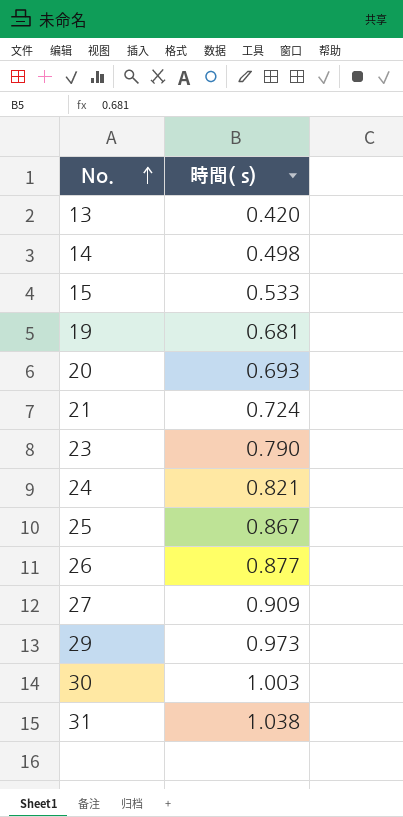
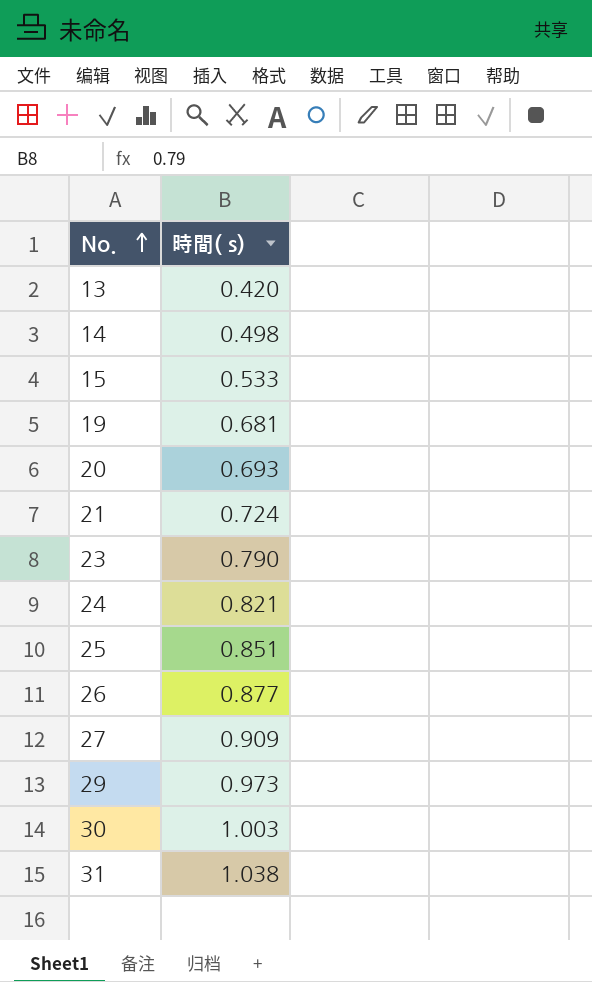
25 | 時間( s): 0.867 -> 0.851

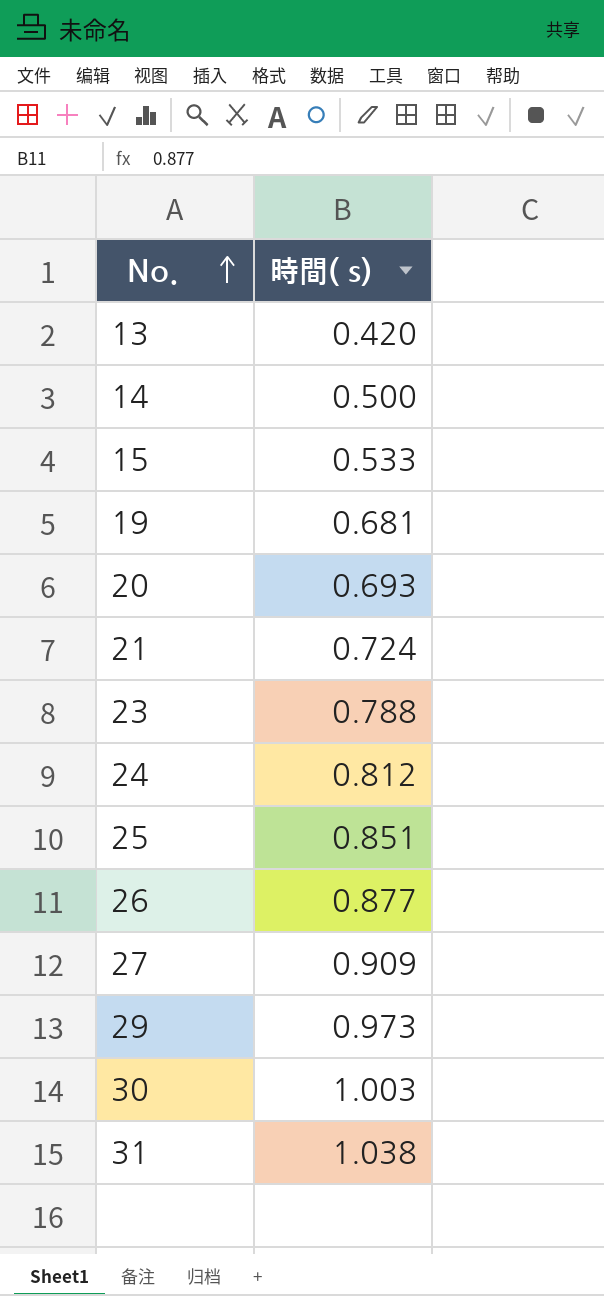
14 | 時間( s): 0.498 -> 0.500
23 | 時間( s): 0.790 -> 0.788
24 | 時間( s): 0.821 -> 0.812

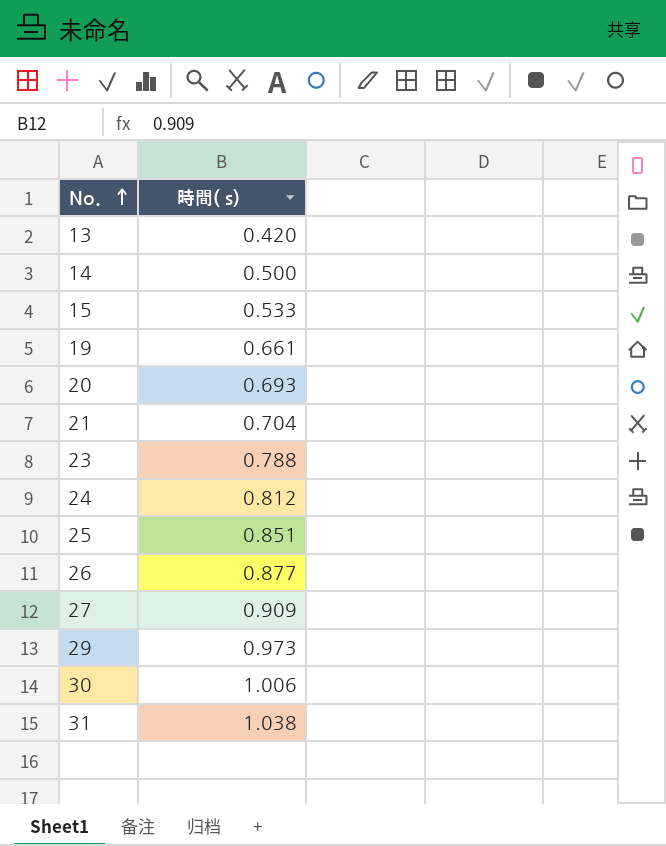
19 | 時間( s): 0.681 -> 0.661
21 | 時間( s): 0.724 -> 0.704
30 | 時間( s): 1.003 -> 1.006

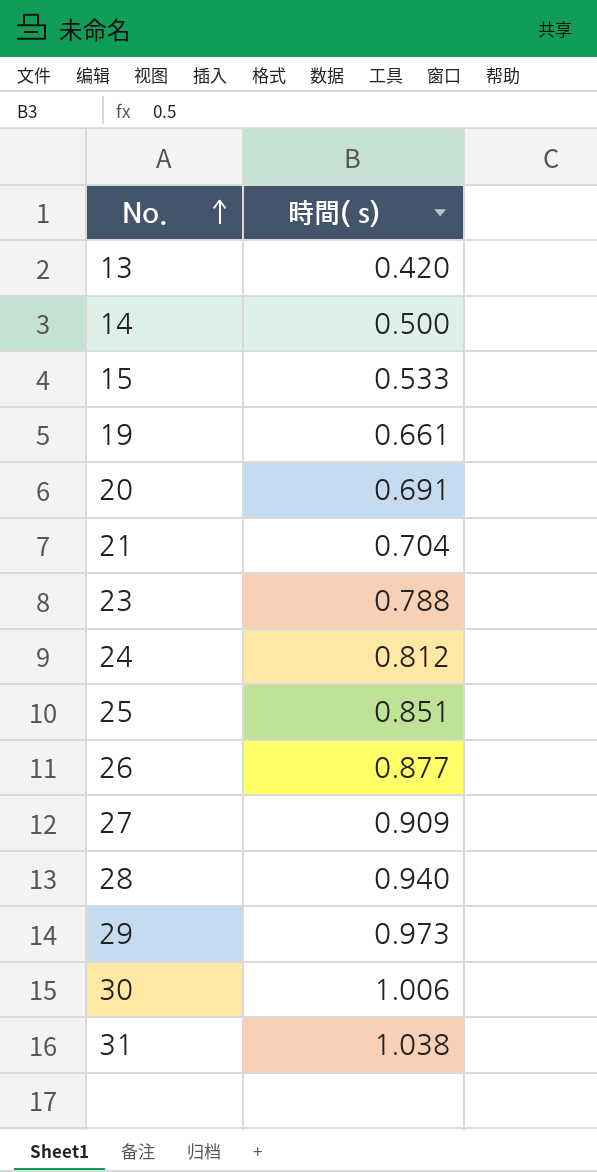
20 | 時間( s): 0.693 -> 0.691
row 28: none -> 0.940

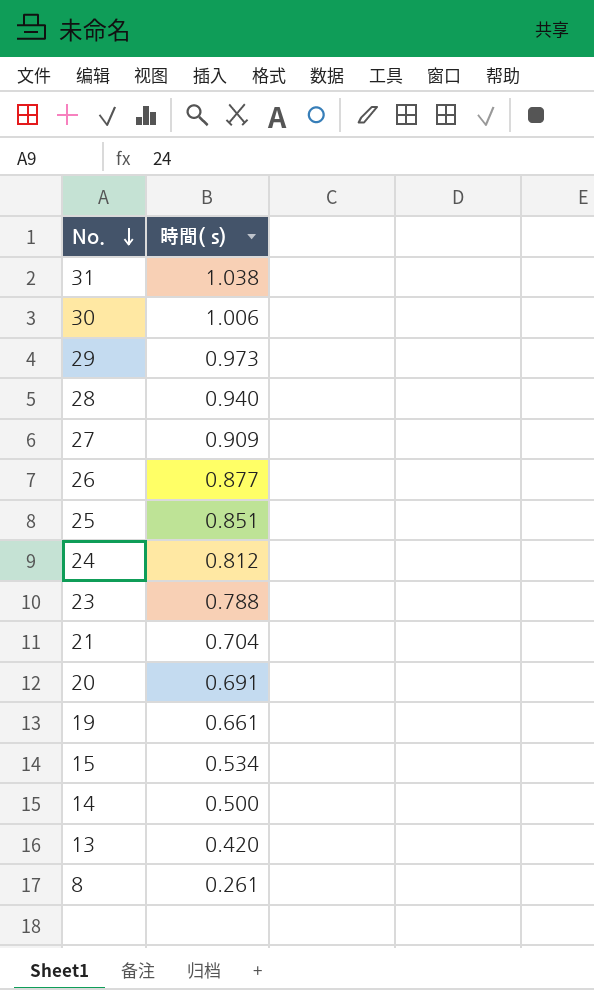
row order: No. ascending -> No. descending
15 | 時間( s): 0.533 -> 0.534
row 8: none -> 0.261

